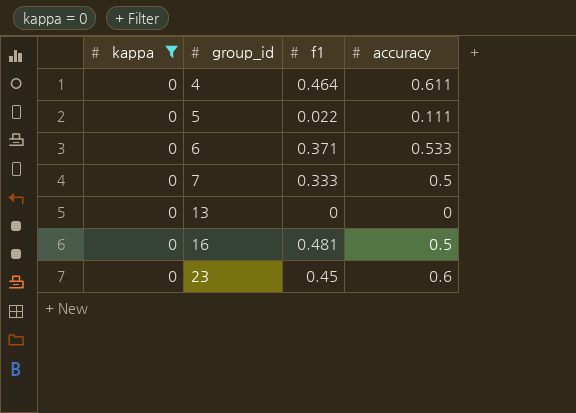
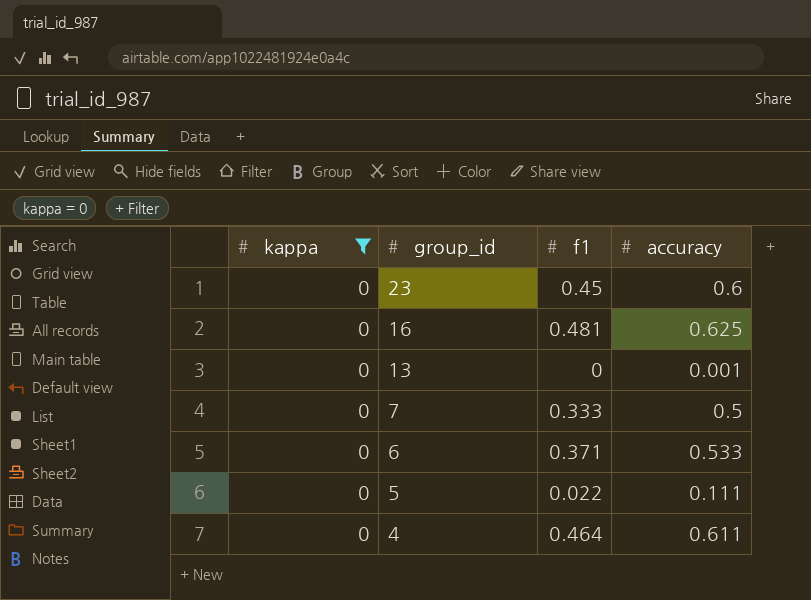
row order: group_id ascending -> group_id descending
16 | accuracy: 0.5 -> 0.625
13 | accuracy: 0 -> 0.001

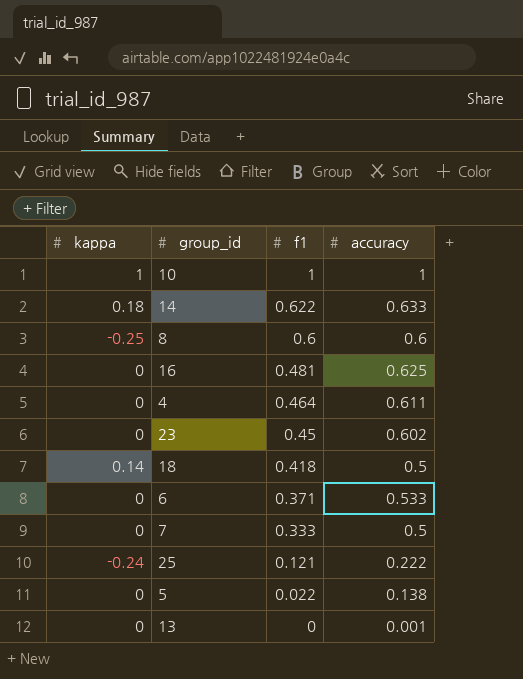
filter: kappa = 0 -> none
row order: group_id descending -> f1 descending
23 | accuracy: 0.6 -> 0.602
5 | accuracy: 0.111 -> 0.138

